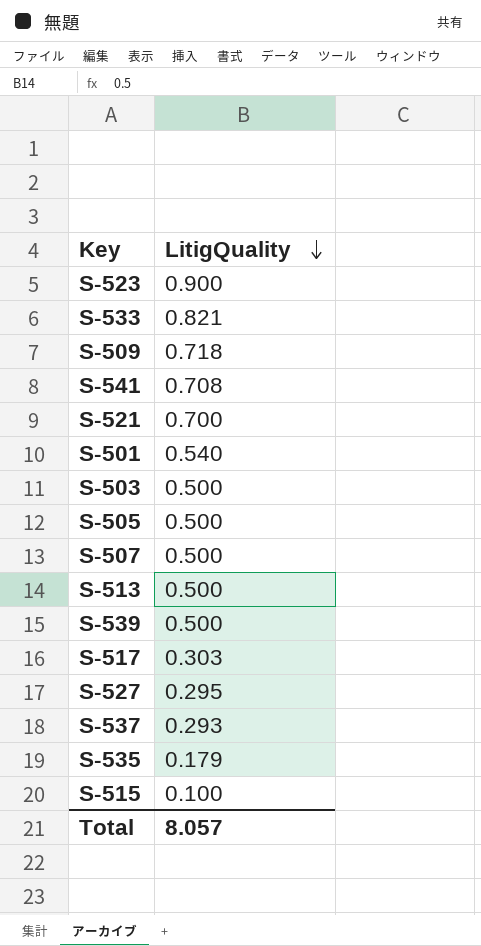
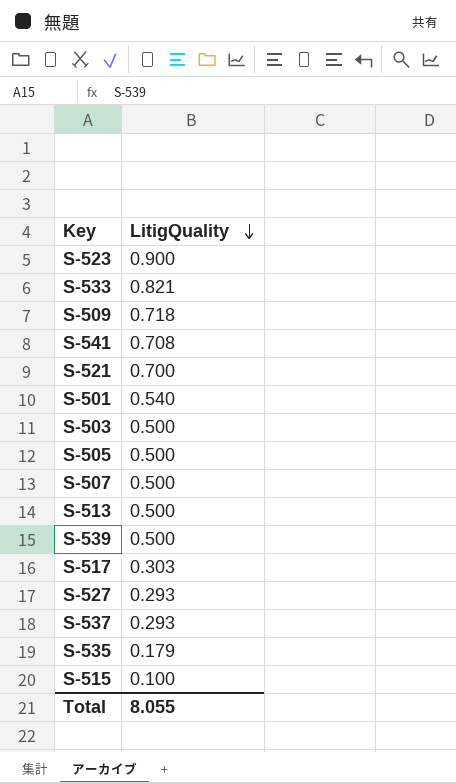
S-527 | LitigQuality: 0.295 -> 0.293
Total | LitigQuality: 8.057 -> 8.055

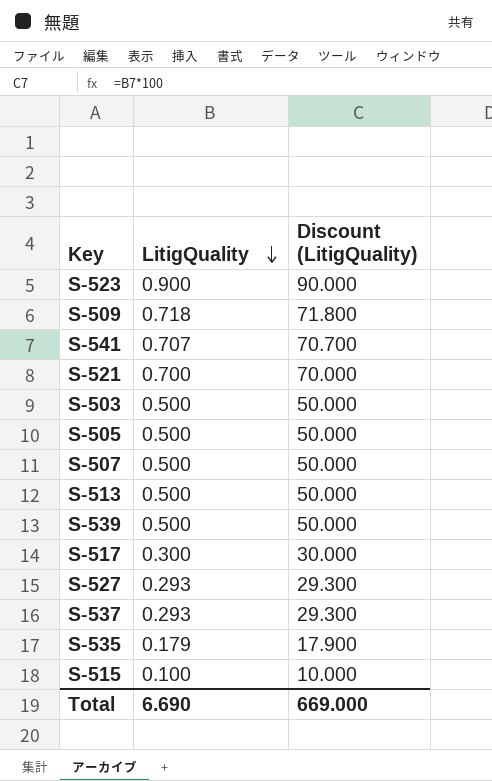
column Discount (LitigQuality) | formula: none -> [LitigQuality] * 100
row S-533: 0.821 -> none
row S-501: 0.540 -> none
S-541 | LitigQuality: 0.708 -> 0.707
S-517 | LitigQuality: 0.303 -> 0.300
Total | LitigQuality: 8.055 -> 6.690

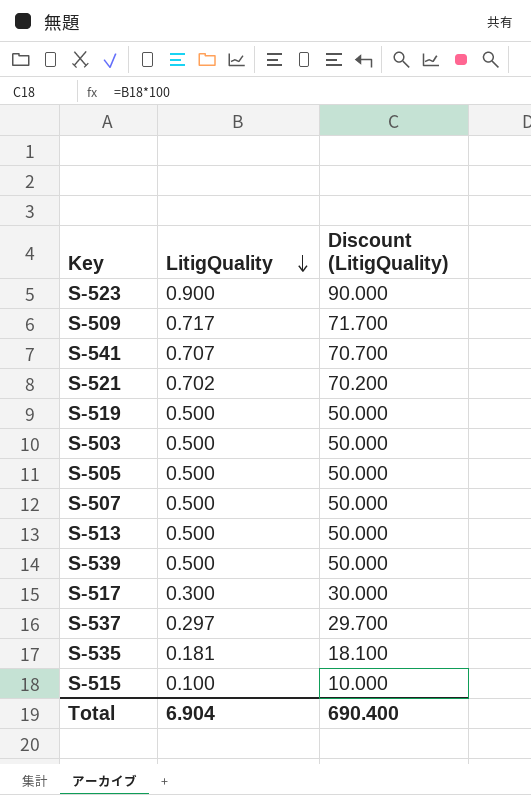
row S-527: 0.293 | 29.300 -> none
S-509 | LitigQuality: 0.718 -> 0.717
S-509 | Discount (LitigQuality): 71.800 -> 71.700
S-521 | LitigQuality: 0.700 -> 0.702
S-521 | Discount (LitigQuality): 70.000 -> 70.200
row S-519: none -> 0.500 | 50.000
S-537 | LitigQuality: 0.293 -> 0.297
S-537 | Discount (LitigQuality): 29.300 -> 29.700
S-535 | LitigQuality: 0.179 -> 0.181
S-535 | Discount (LitigQuality): 17.900 -> 18.100
Total | LitigQuality: 6.690 -> 6.904
Total | Discount (LitigQuality): 669.000 -> 690.400

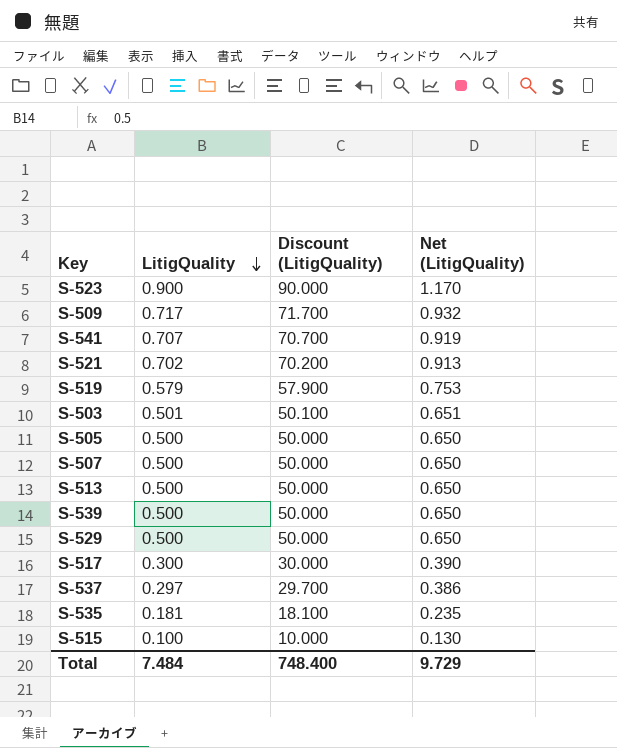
column Net (LitigQuality) | formula: none -> [LitigQuality] * 1.3
S-519 | LitigQuality: 0.500 -> 0.579
S-519 | Discount (LitigQuality): 50.000 -> 57.900
S-503 | LitigQuality: 0.500 -> 0.501
S-503 | Discount (LitigQuality): 50.000 -> 50.100
row S-529: none -> 0.500 | 50.000 | 0.650
Total | LitigQuality: 6.904 -> 7.484
Total | Discount (LitigQuality): 690.400 -> 748.400

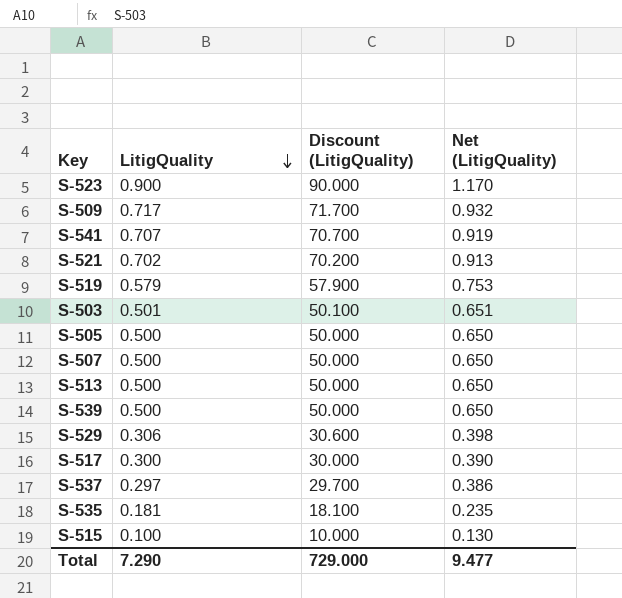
S-529 | LitigQuality: 0.500 -> 0.306
S-529 | Discount (LitigQuality): 50.000 -> 30.600
S-529 | Net (LitigQuality): 0.650 -> 0.398
Total | LitigQuality: 7.484 -> 7.290
Total | Discount (LitigQuality): 748.400 -> 729.000
Total | Net (LitigQuality): 9.729 -> 9.477

